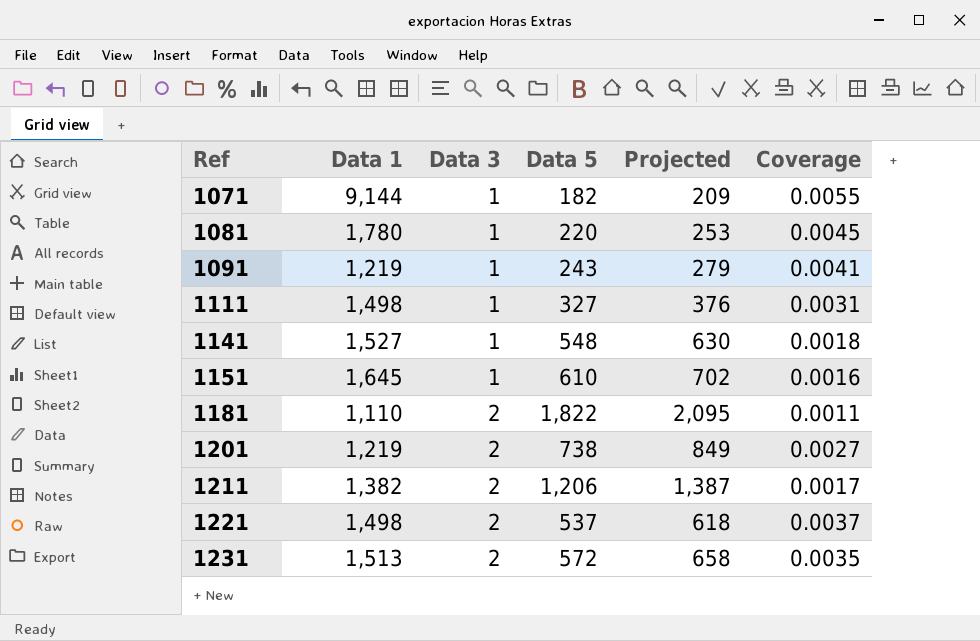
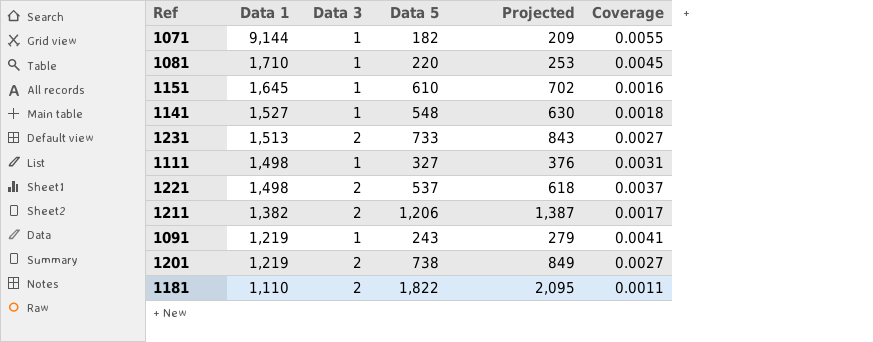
row order: Ref ascending -> Data 1 descending
1081 | Data 1: 1,780 -> 1,710
1231 | Data 5: 572 -> 733
1231 | Projected: 658 -> 843
1231 | Coverage: 0.0035 -> 0.0027

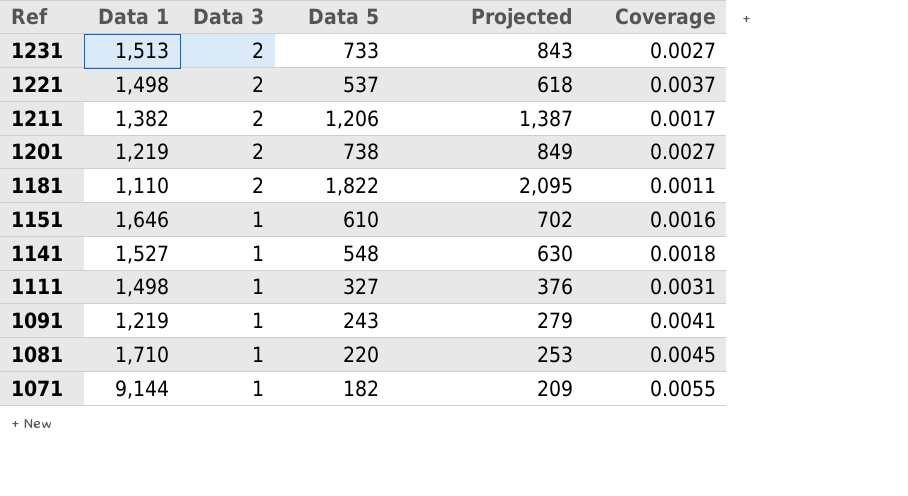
row order: Data 1 descending -> Ref descending
1151 | Data 1: 1,645 -> 1,646

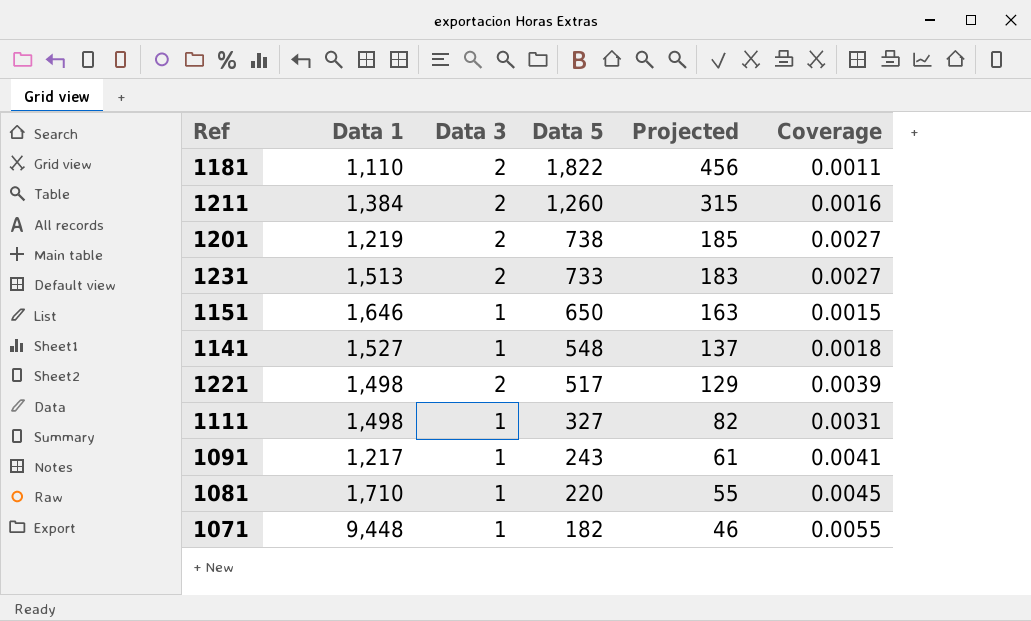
row order: Ref descending -> Data 5 descending
column Projected | formula: [Data 5] * 1.15 -> [Data 5] * 0.25
1211 | Data 1: 1,382 -> 1,384
1211 | Data 5: 1,206 -> 1,260
1211 | Coverage: 0.0017 -> 0.0016
1151 | Data 5: 610 -> 650
1151 | Coverage: 0.0016 -> 0.0015
1221 | Data 5: 537 -> 517
1221 | Coverage: 0.0037 -> 0.0039
1091 | Data 1: 1,219 -> 1,217
1071 | Data 1: 9,144 -> 9,448

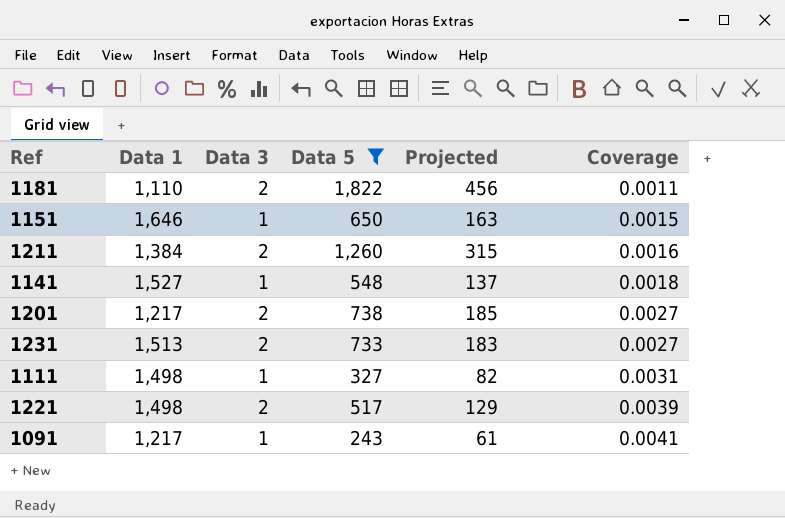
filter: none -> Data 5 >= 243
row order: Data 5 descending -> Coverage ascending
1201 | Data 1: 1,219 -> 1,217

